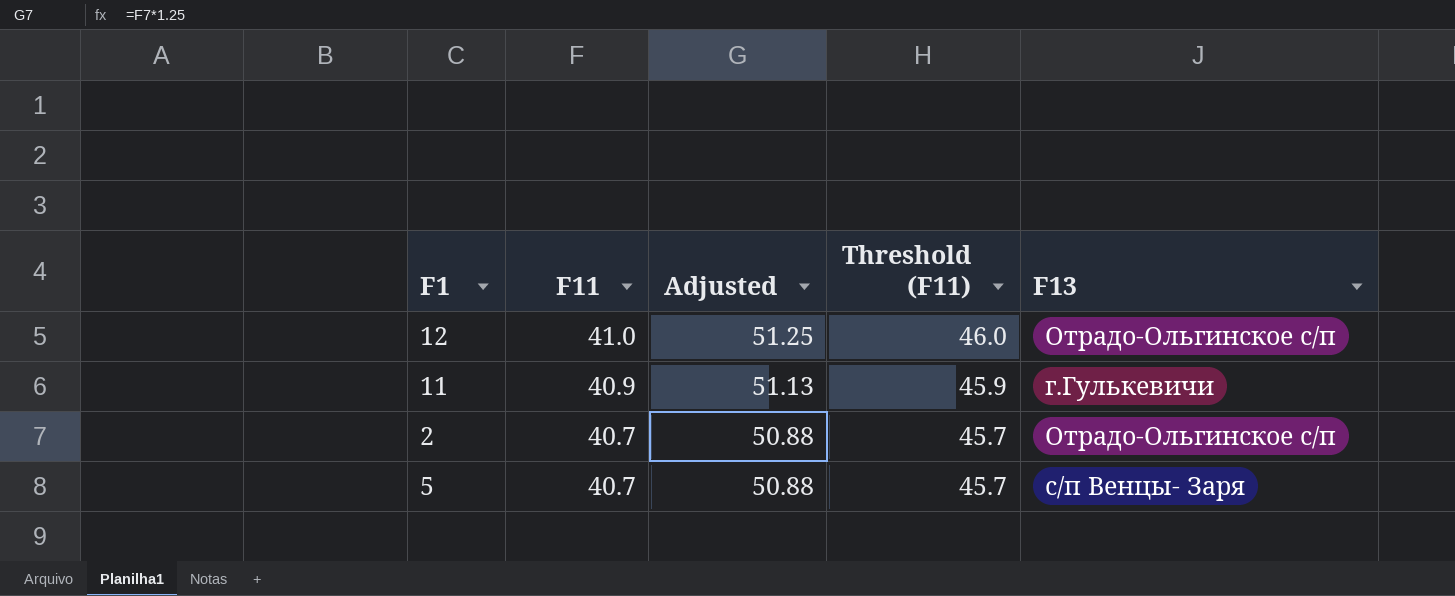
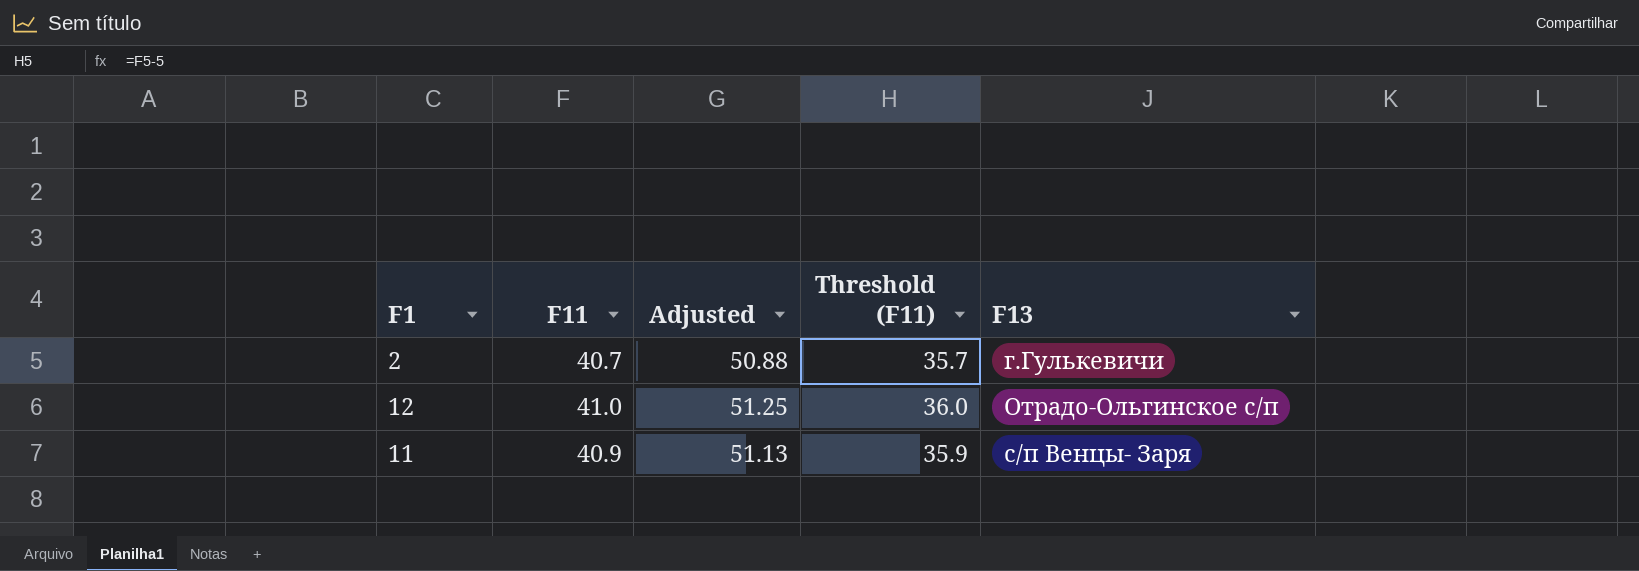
row order: F11 descending -> F13 ascending
column Threshold (F11) | formula: [F11] + 5 -> [F11] - 5
row 5: 40.7 | 50.88 | 45.7 | с/п Венцы- Заря -> none
2 | F13: Отрадо-Ольгинское с/п -> г.Гулькевичи
11 | F13: г.Гулькевичи -> с/п Венцы- Заря

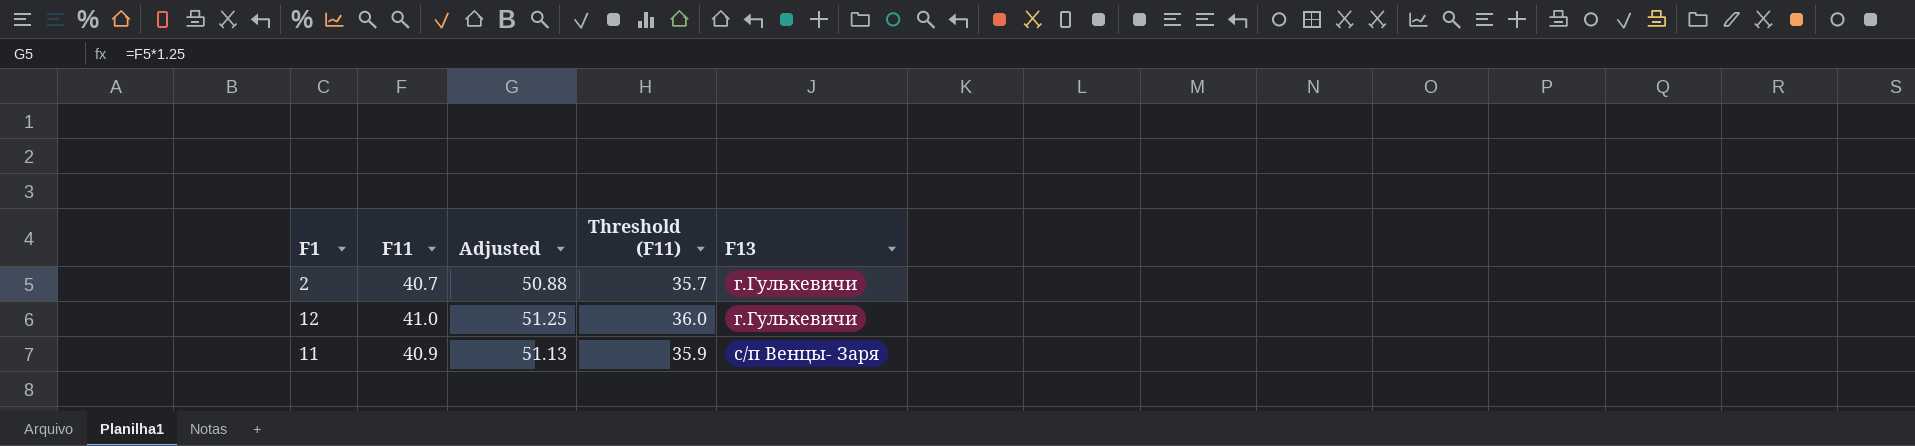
12 | F13: Отрадо-Ольгинское с/п -> г.Гулькевичи

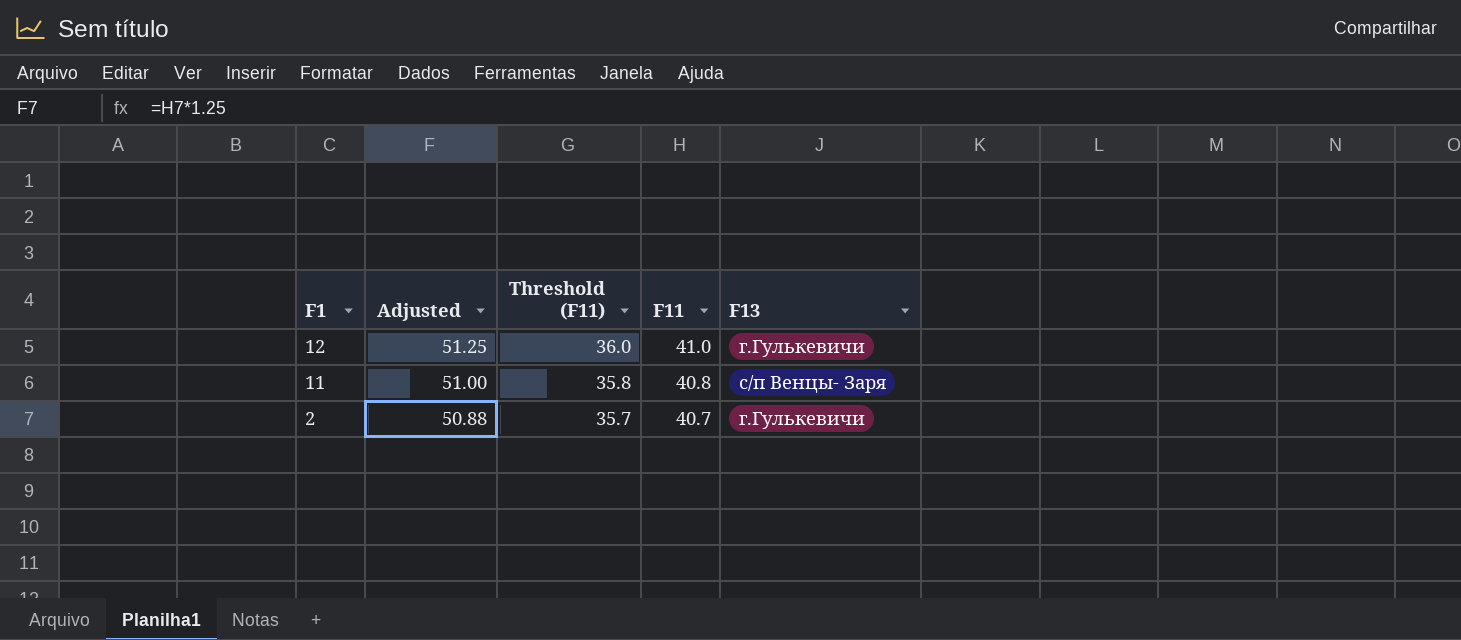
row order: F13 ascending -> F1 descending
column F11 | position: 2 -> 4
11 | Adjusted: 51.13 -> 51.00
11 | Threshold (F11): 35.9 -> 35.8
11 | F11: 40.9 -> 40.8

